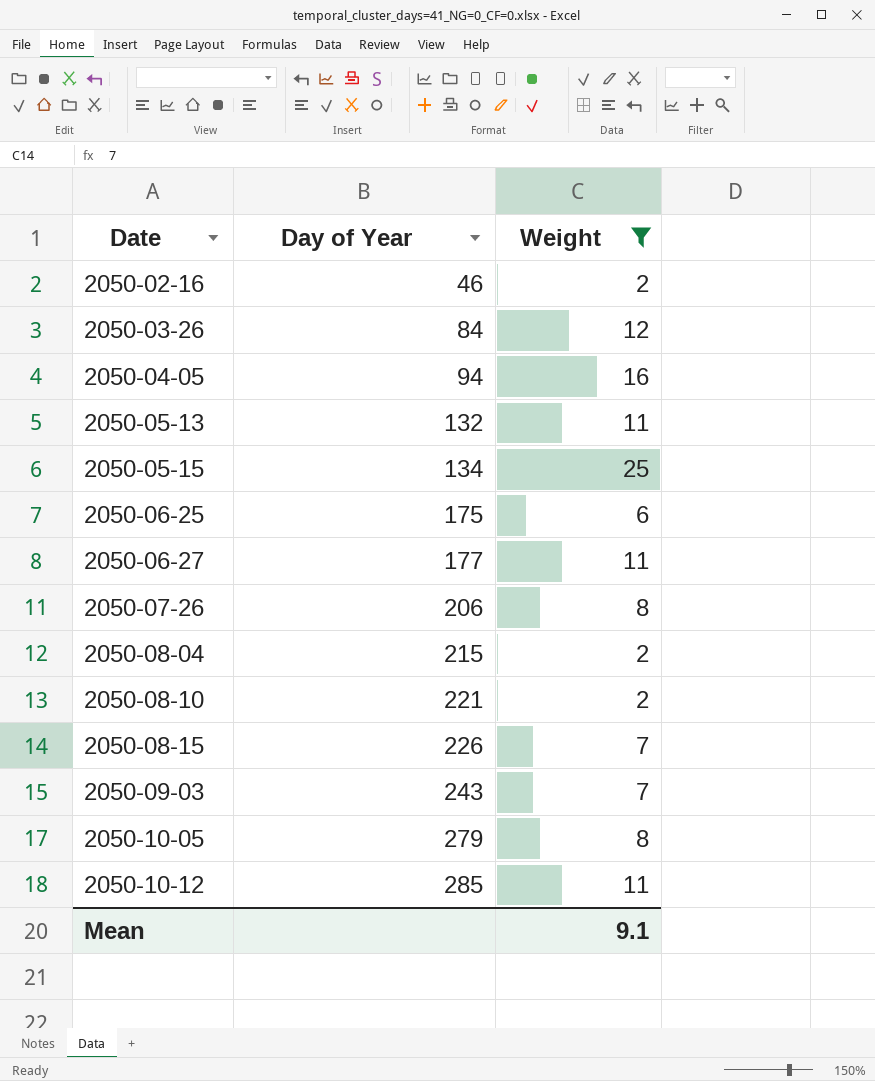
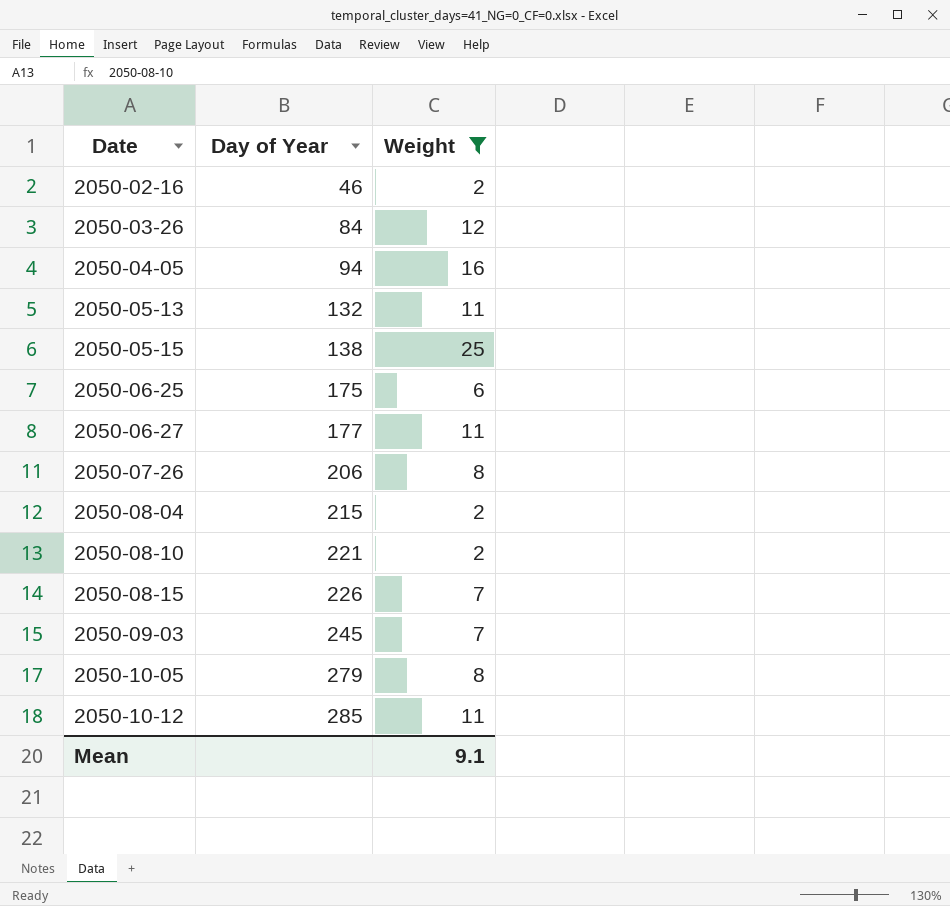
2050-05-15 | Day of Year: 134 -> 138
2050-09-03 | Day of Year: 243 -> 245

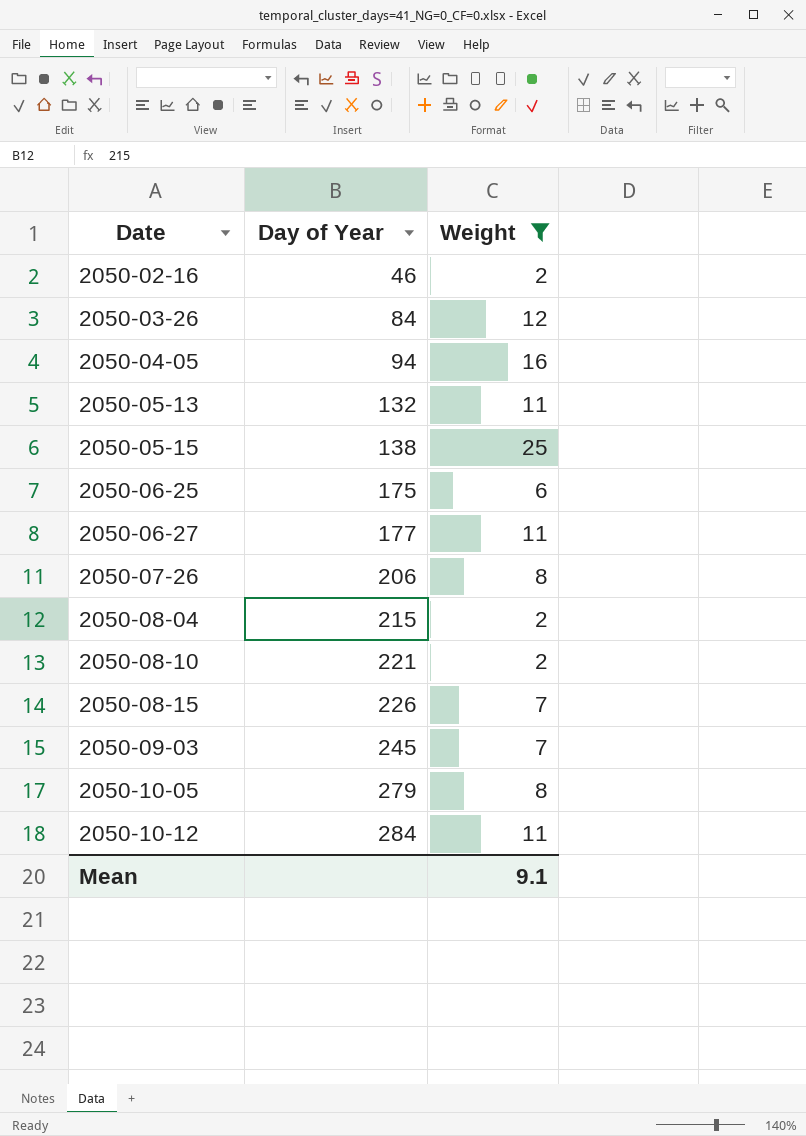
2050-10-12 | Day of Year: 285 -> 284

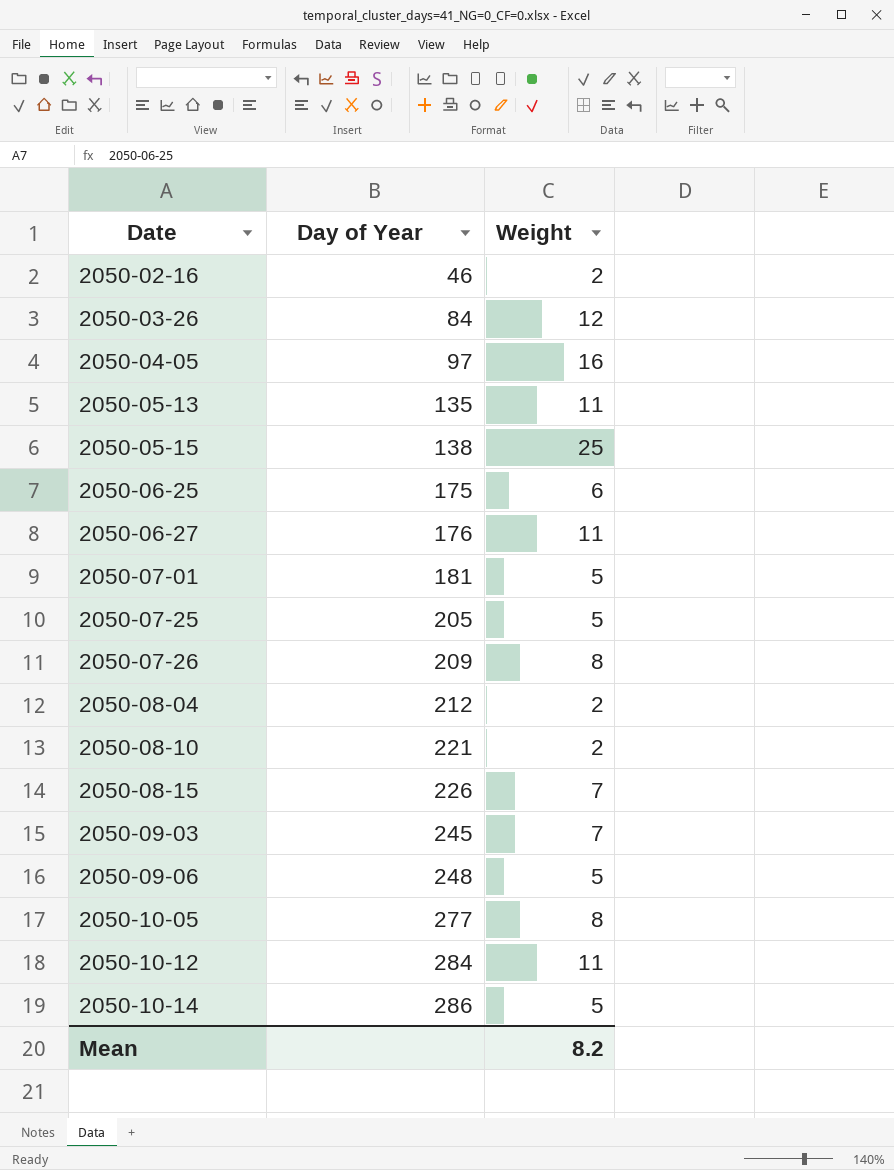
filter: Weight != 5 -> none
2050-04-05 | Day of Year: 94 -> 97
2050-05-13 | Day of Year: 132 -> 135
2050-06-27 | Day of Year: 177 -> 176
2050-07-26 | Day of Year: 206 -> 209
2050-08-04 | Day of Year: 215 -> 212
2050-10-05 | Day of Year: 279 -> 277
Mean | Weight: 9.1 -> 8.2

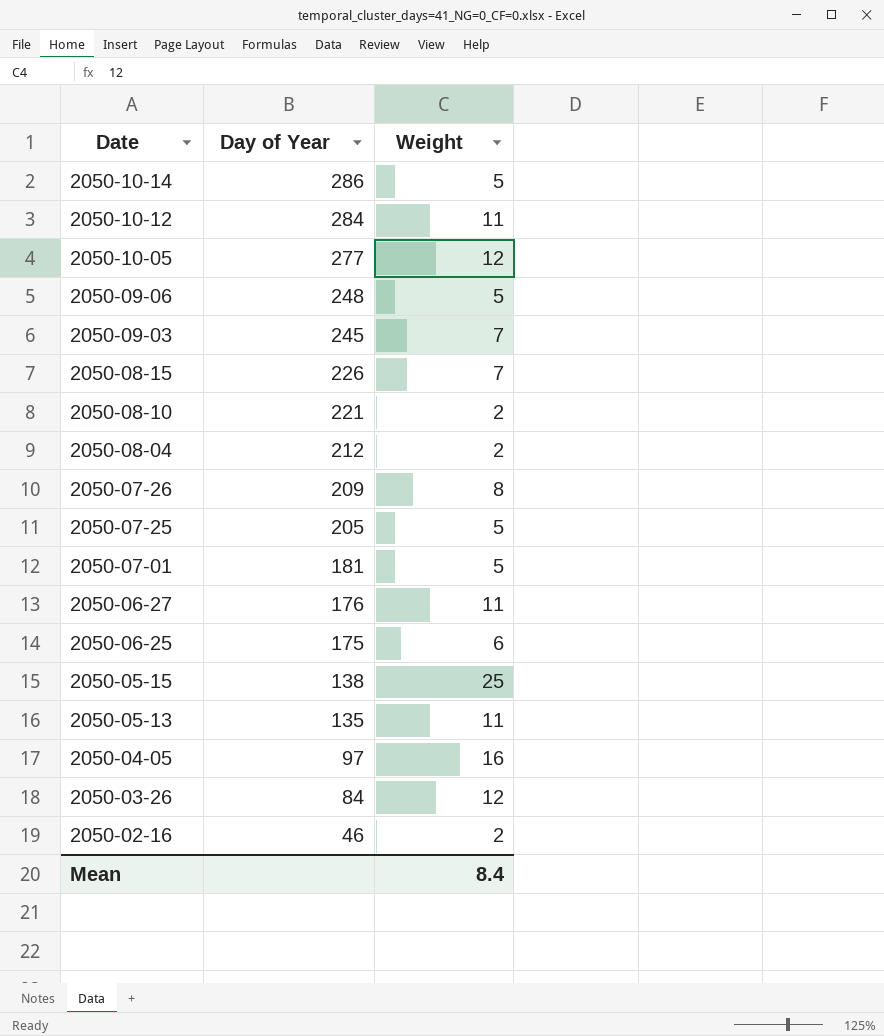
row order: Date ascending -> Date descending
2050-10-05 | Weight: 8 -> 12
Mean | Weight: 8.2 -> 8.4

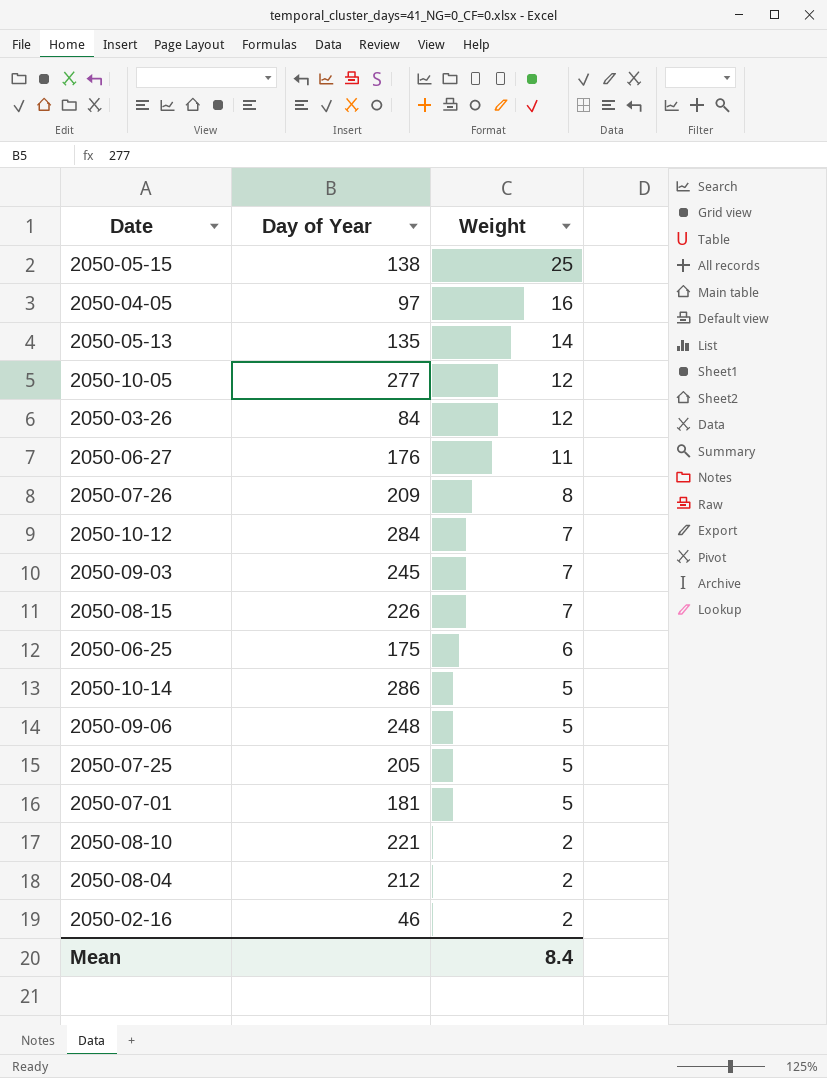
row order: Date descending -> Weight descending
2050-05-13 | Weight: 11 -> 14
2050-10-12 | Weight: 11 -> 7

